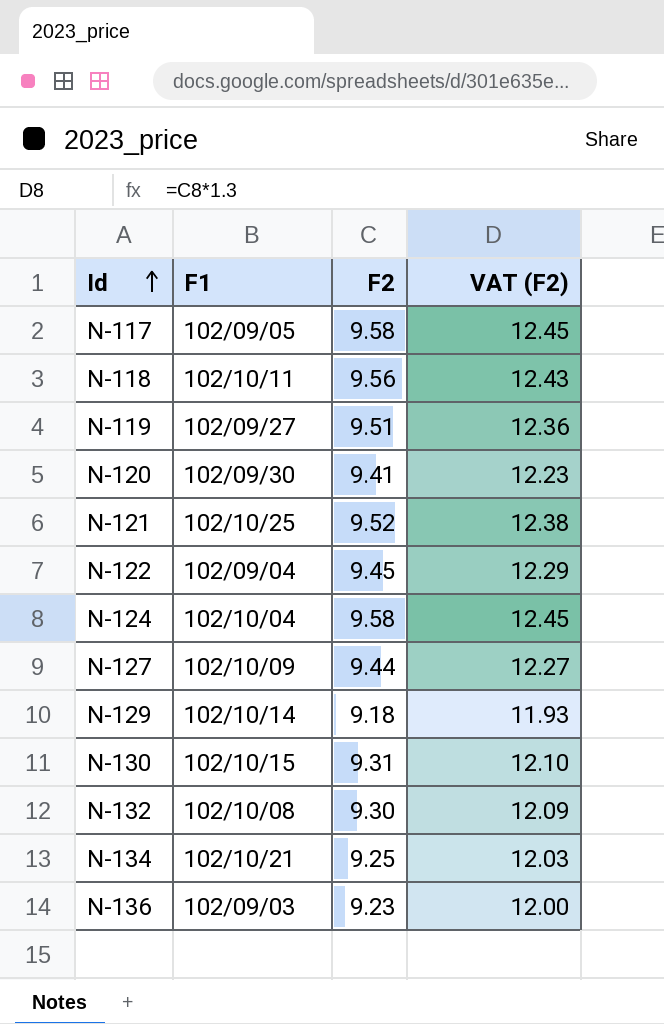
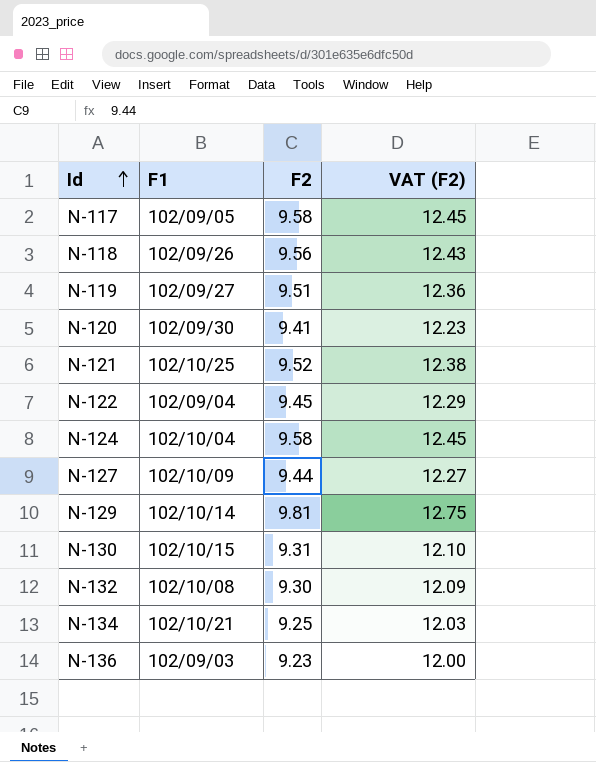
N-118 | F1: 102/10/11 -> 102/09/26
N-129 | F2: 9.18 -> 9.81
N-129 | VAT (F2): 11.93 -> 12.75

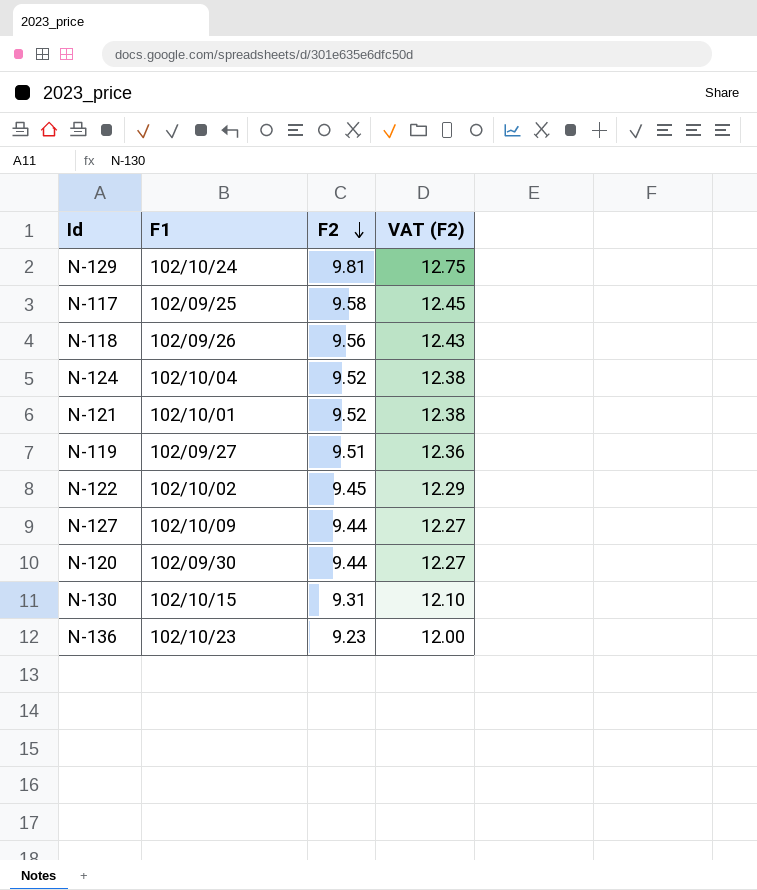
row order: Id ascending -> F2 descending
row N-132: 102/10/08 | 9.30 | 12.09 -> none
row N-134: 102/10/21 | 9.25 | 12.03 -> none
N-129 | F1: 102/10/14 -> 102/10/24
N-117 | F1: 102/09/05 -> 102/09/25
N-124 | F2: 9.58 -> 9.52
N-124 | VAT (F2): 12.45 -> 12.38
N-121 | F1: 102/10/25 -> 102/10/01
N-122 | F1: 102/09/04 -> 102/10/02
N-120 | F2: 9.41 -> 9.44
N-120 | VAT (F2): 12.23 -> 12.27
N-136 | F1: 102/09/03 -> 102/10/23

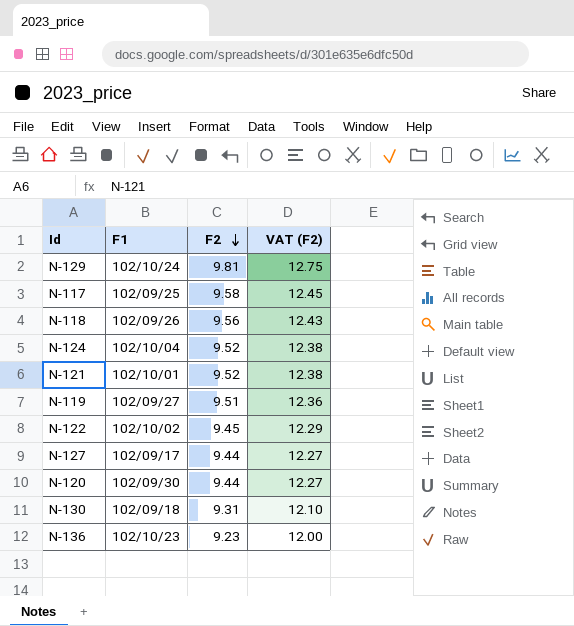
N-127 | F1: 102/10/09 -> 102/09/17
N-130 | F1: 102/10/15 -> 102/09/18

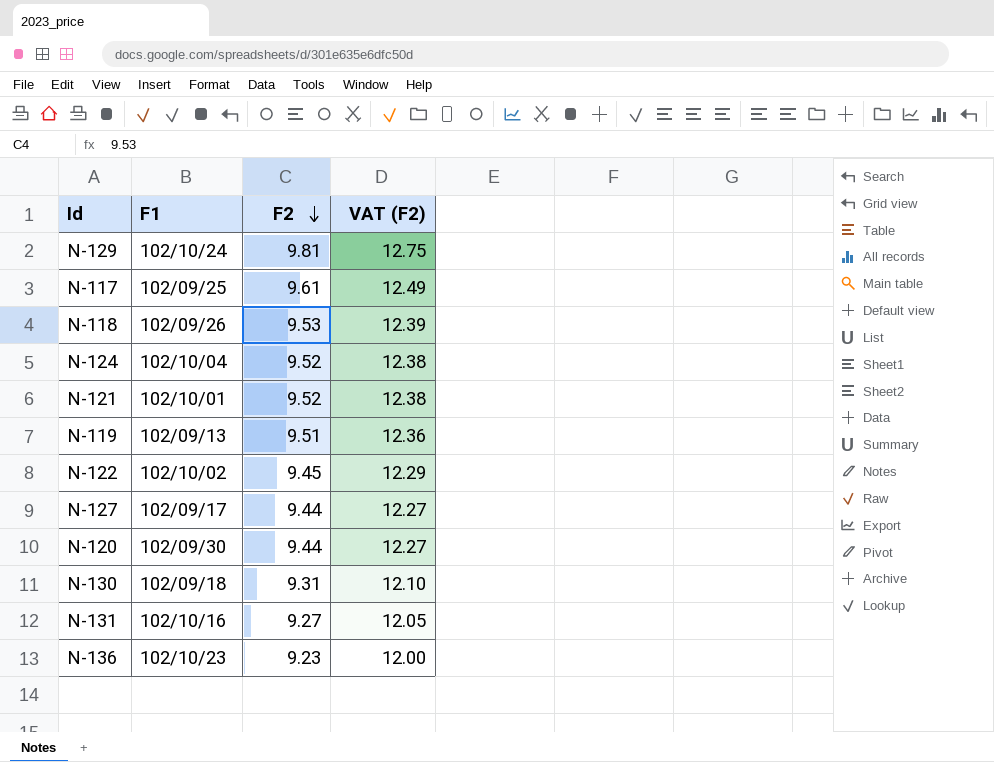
N-117 | F2: 9.58 -> 9.61
N-117 | VAT (F2): 12.45 -> 12.49
N-118 | F2: 9.56 -> 9.53
N-118 | VAT (F2): 12.43 -> 12.39
N-119 | F1: 102/09/27 -> 102/09/13
row N-131: none -> 102/10/16 | 9.27 | 12.05

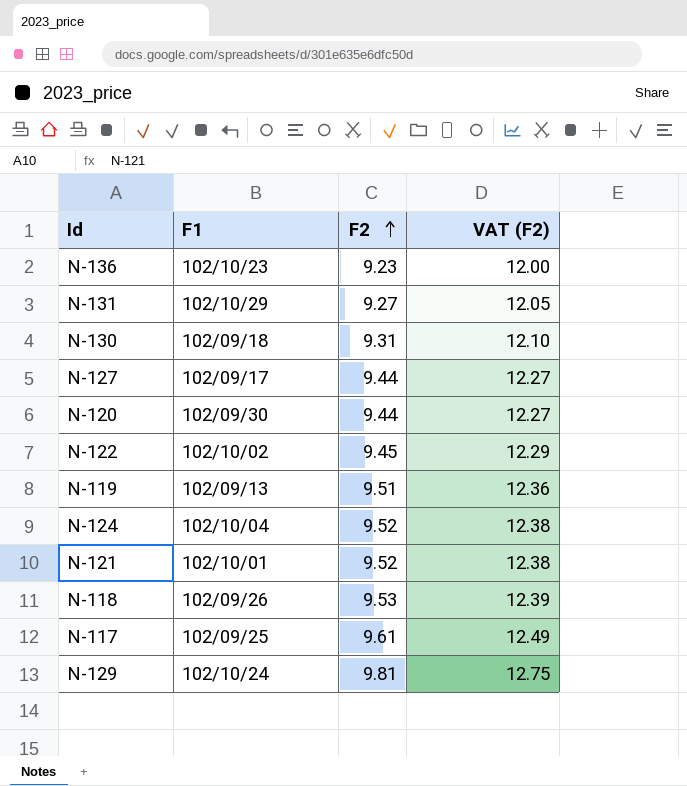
row order: F2 descending -> F2 ascending
N-131 | F1: 102/10/16 -> 102/10/29

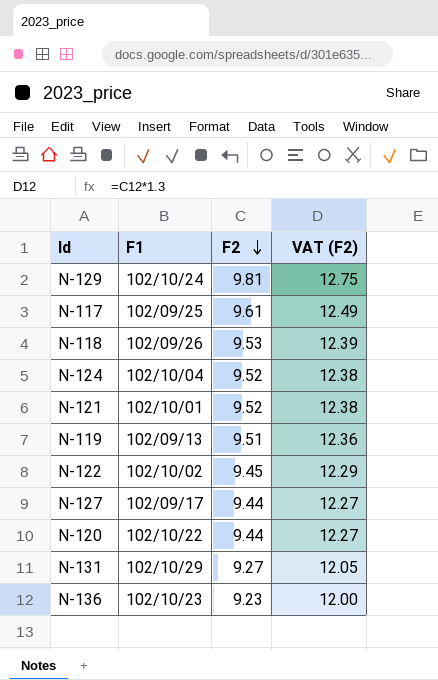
row order: F2 ascending -> F2 descending
row N-130: 102/09/18 | 9.31 | 12.10 -> none
N-120 | F1: 102/09/30 -> 102/10/22

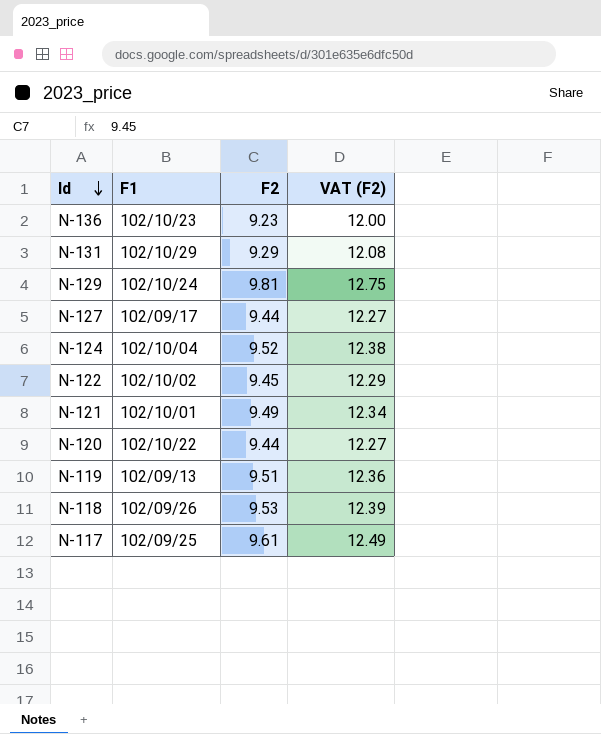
row order: F2 descending -> Id descending
N-131 | F2: 9.27 -> 9.29
N-131 | VAT (F2): 12.05 -> 12.08
N-121 | F2: 9.52 -> 9.49
N-121 | VAT (F2): 12.38 -> 12.34

